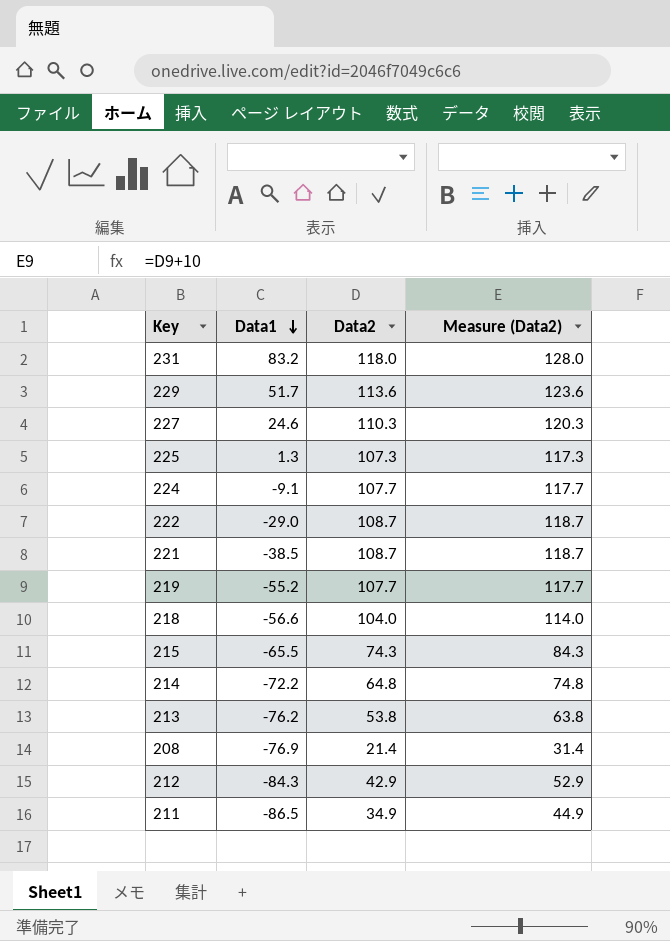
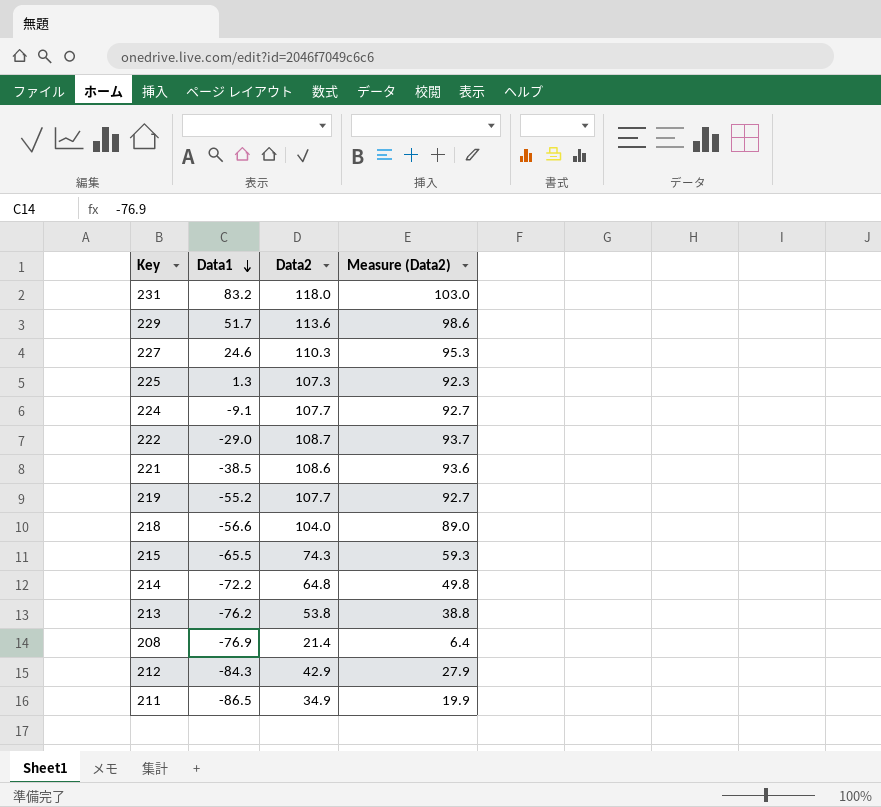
column Measure (Data2) | formula: [Data2] + 10 -> [Data2] - 15
221 | Data2: 108.7 -> 108.6

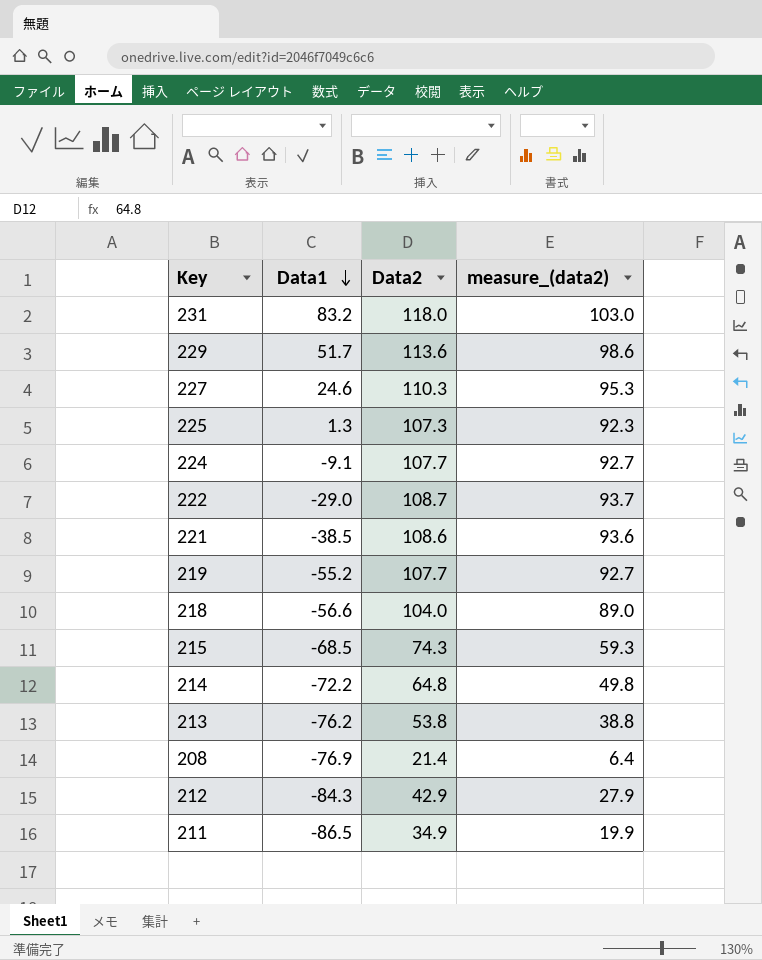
column name: Measure (Data2) -> measure_(data2)
215 | Data1: -65.5 -> -68.5

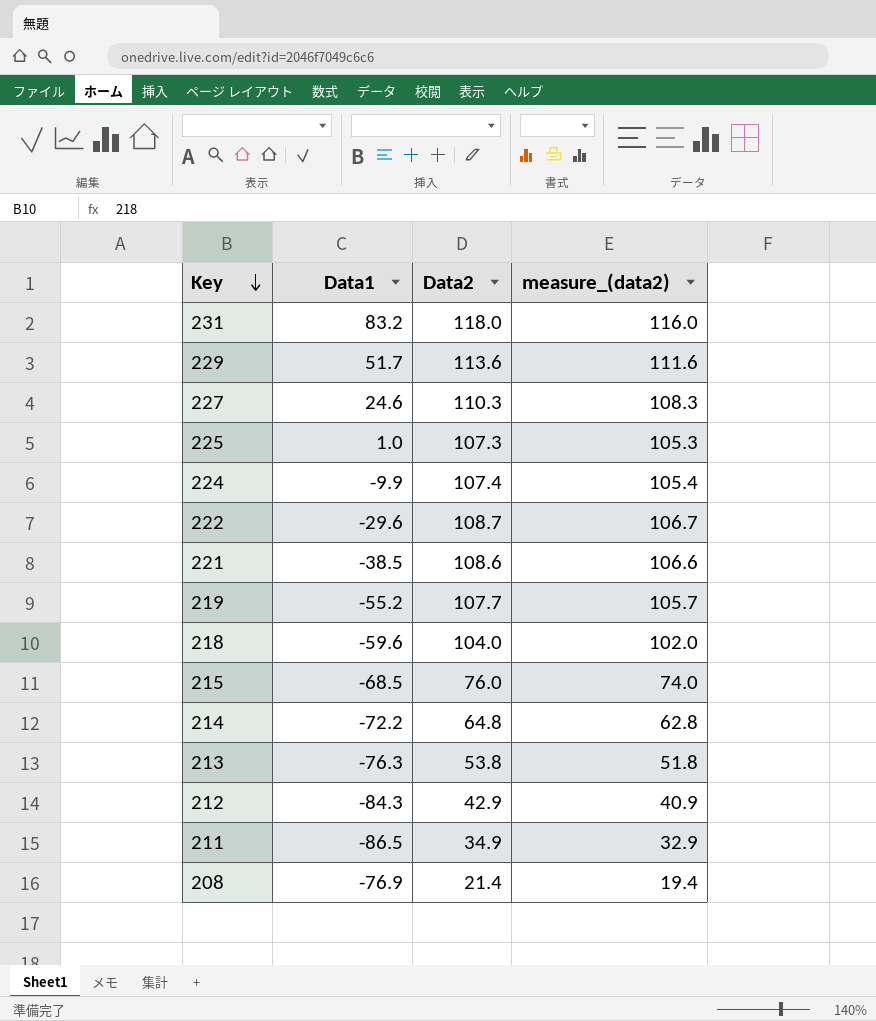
row order: Data1 descending -> Key descending
column measure_(data2) | formula: [Data2] - 15 -> [Data2] - 2
225 | Data1: 1.3 -> 1.0
224 | Data1: -9.1 -> -9.9
224 | Data2: 107.7 -> 107.4
222 | Data1: -29.0 -> -29.6
218 | Data1: -56.6 -> -59.6
215 | Data2: 74.3 -> 76.0
213 | Data1: -76.2 -> -76.3

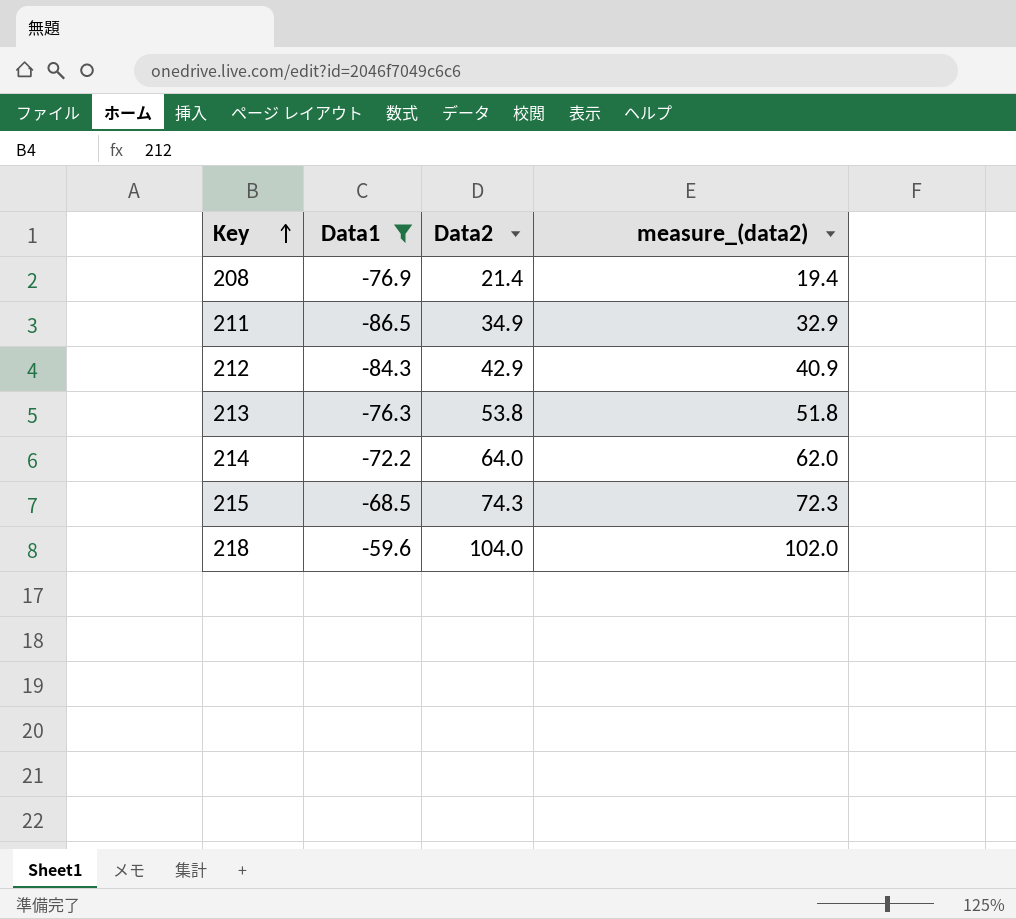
filter: none -> Data1 <= -59.6
row order: Key descending -> Key ascending
214 | Data2: 64.8 -> 64.0
214 | measure_(data2): 62.8 -> 62.0
215 | Data2: 76.0 -> 74.3
215 | measure_(data2): 74.0 -> 72.3

